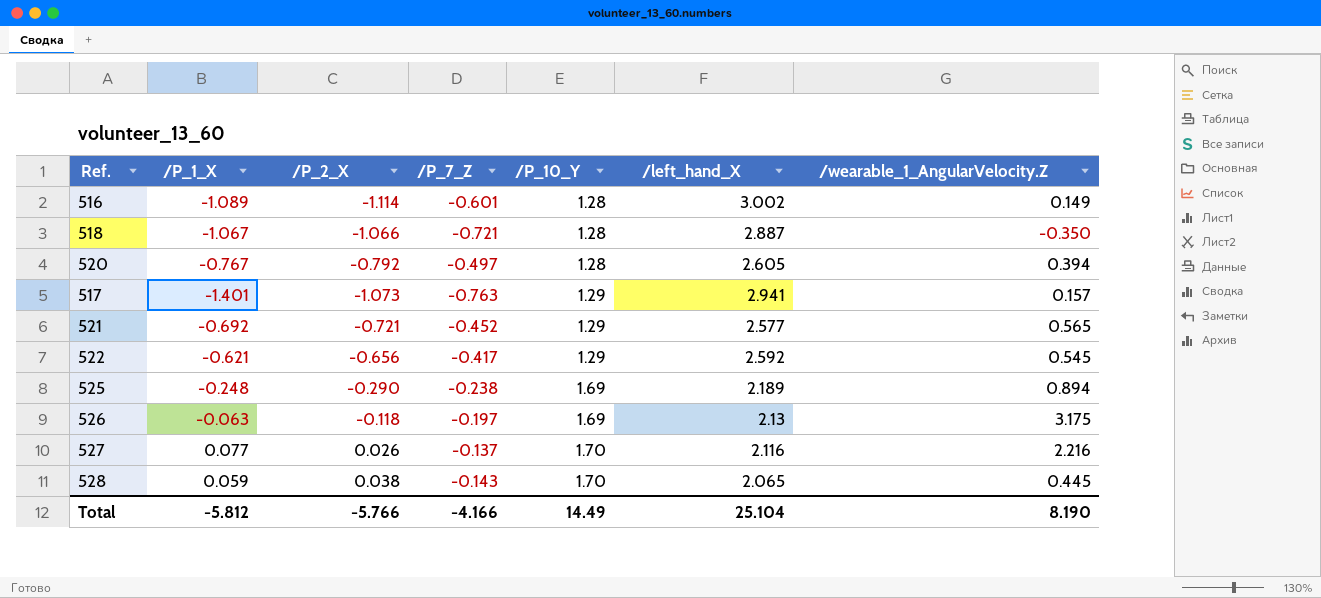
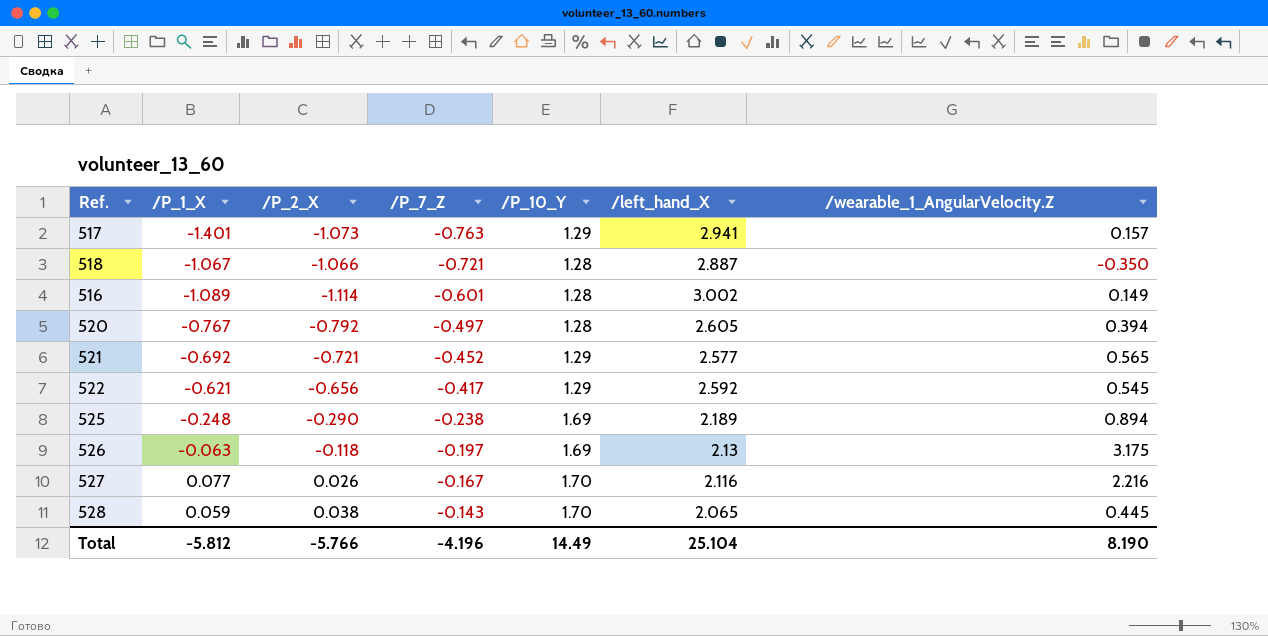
row order: /P_10_Y ascending -> /P_7_Z ascending
527 | /P_7_Z: -0.137 -> -0.167
Total | /P_7_Z: -4.166 -> -4.196

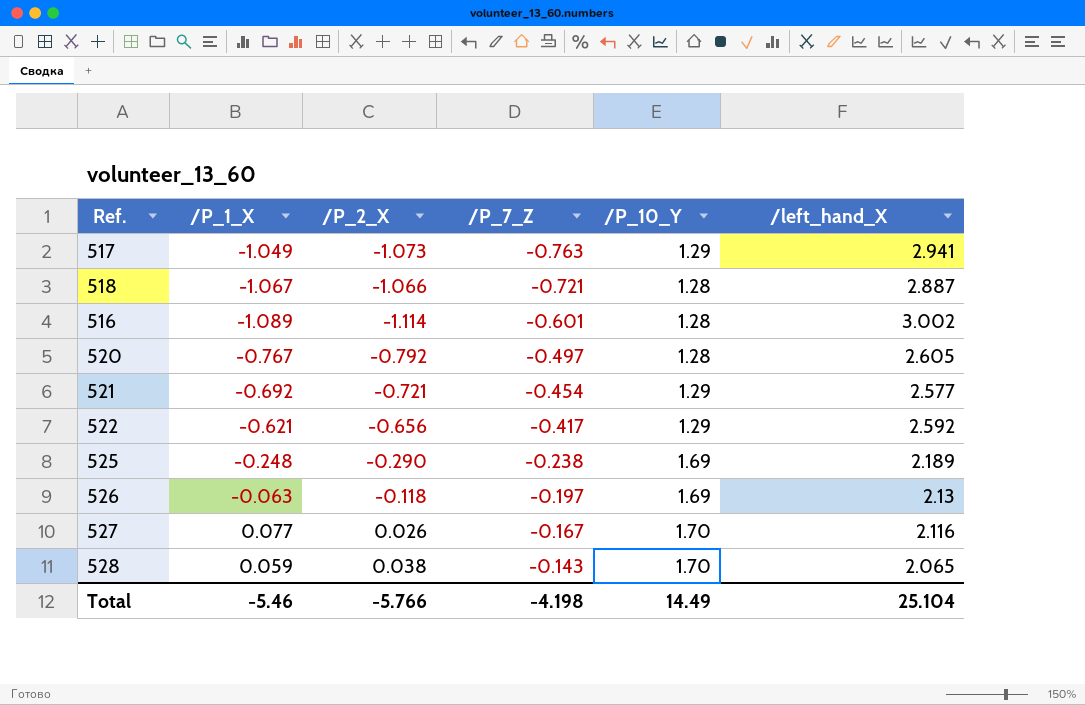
column /wearable_1_AngularVelocity.Z | position: 7 -> none
517 | /P_1_X: -1.401 -> -1.049
521 | /P_7_Z: -0.452 -> -0.454
Total | /P_1_X: -5.812 -> -5.46
Total | /P_7_Z: -4.196 -> -4.198

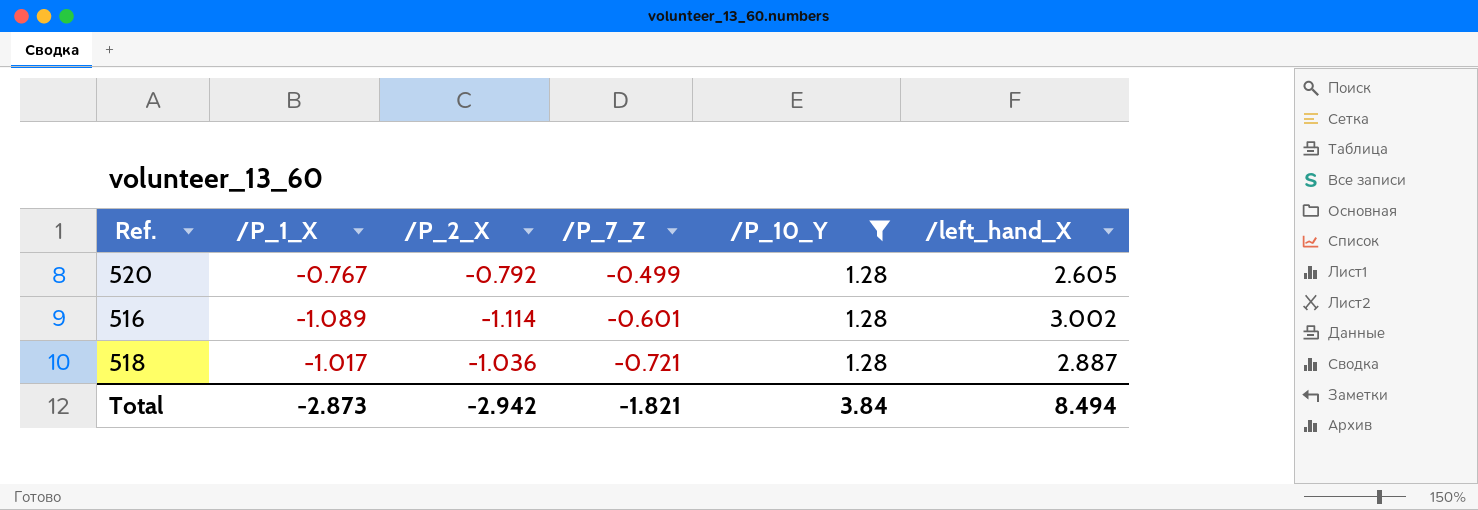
filter: none -> /P_10_Y = 1.28
row order: /P_7_Z ascending -> /P_7_Z descending
520 | /P_7_Z: -0.497 -> -0.499
518 | /P_1_X: -1.067 -> -1.017
518 | /P_2_X: -1.066 -> -1.036
Total | /P_1_X: -5.46 -> -2.873
Total | /P_2_X: -5.766 -> -2.942
Total | /P_7_Z: -4.198 -> -1.821
Total | /P_10_Y: 14.49 -> 3.84
Total | /left_hand_X: 25.104 -> 8.494

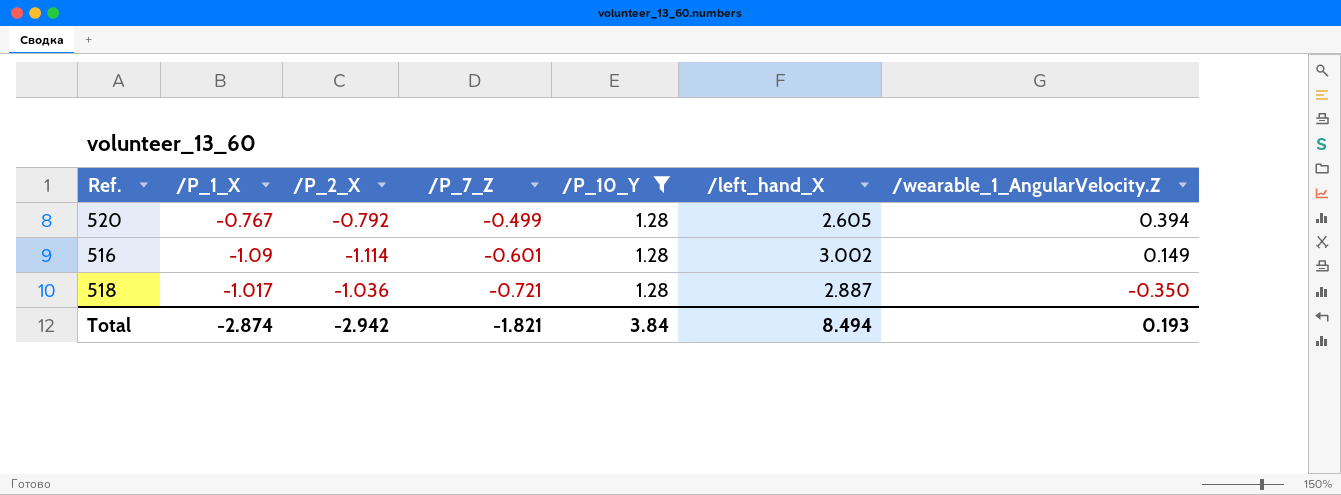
column /wearable_1_AngularVelocity.Z | position: none -> 7
516 | /P_1_X: -1.089 -> -1.09
Total | /P_1_X: -2.873 -> -2.874

